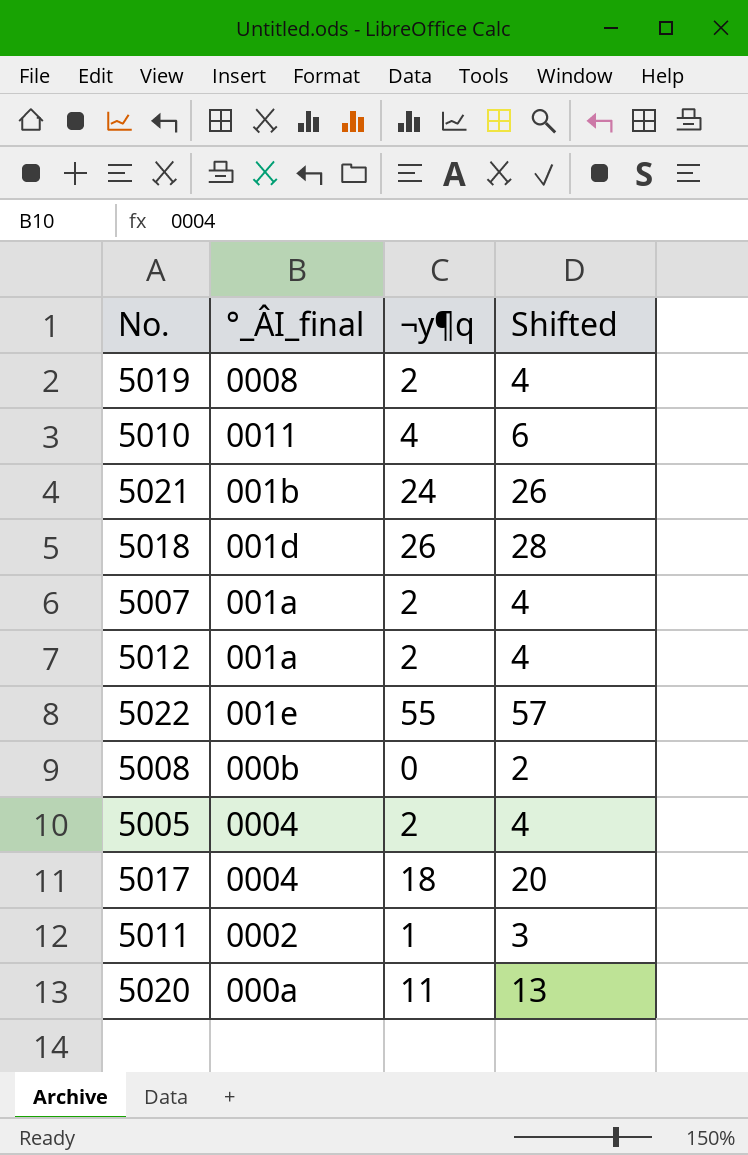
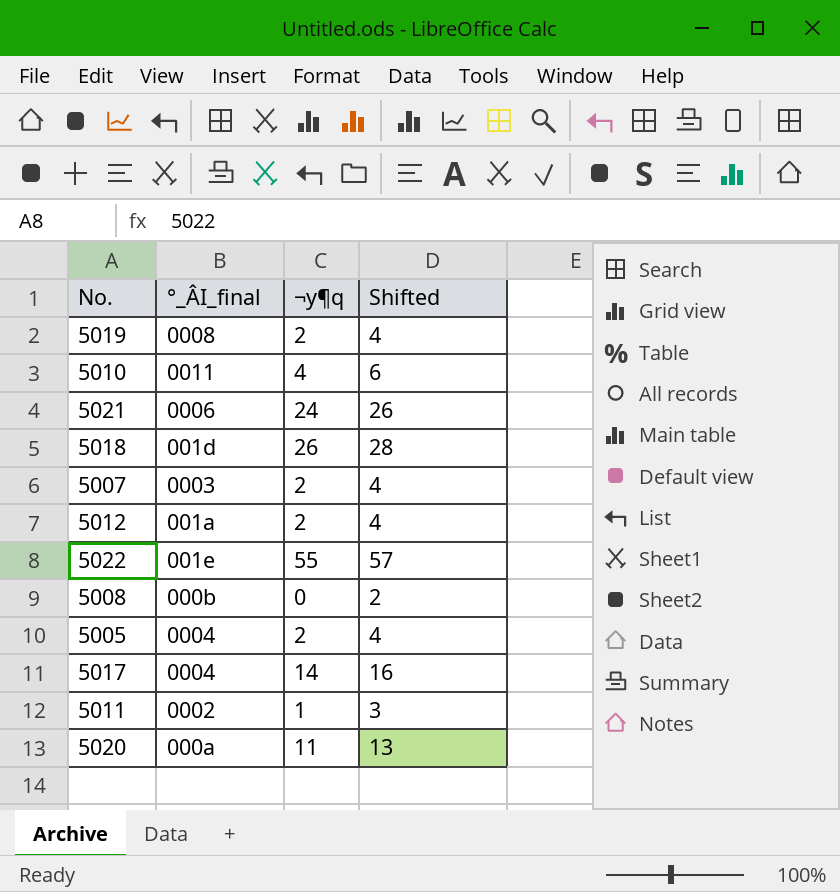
5021 | °_ÂI_final: 001b -> 0006
5007 | °_ÂI_final: 001a -> 0003
5017 | ¬y¶q: 18 -> 14
5017 | Shifted: 20 -> 16

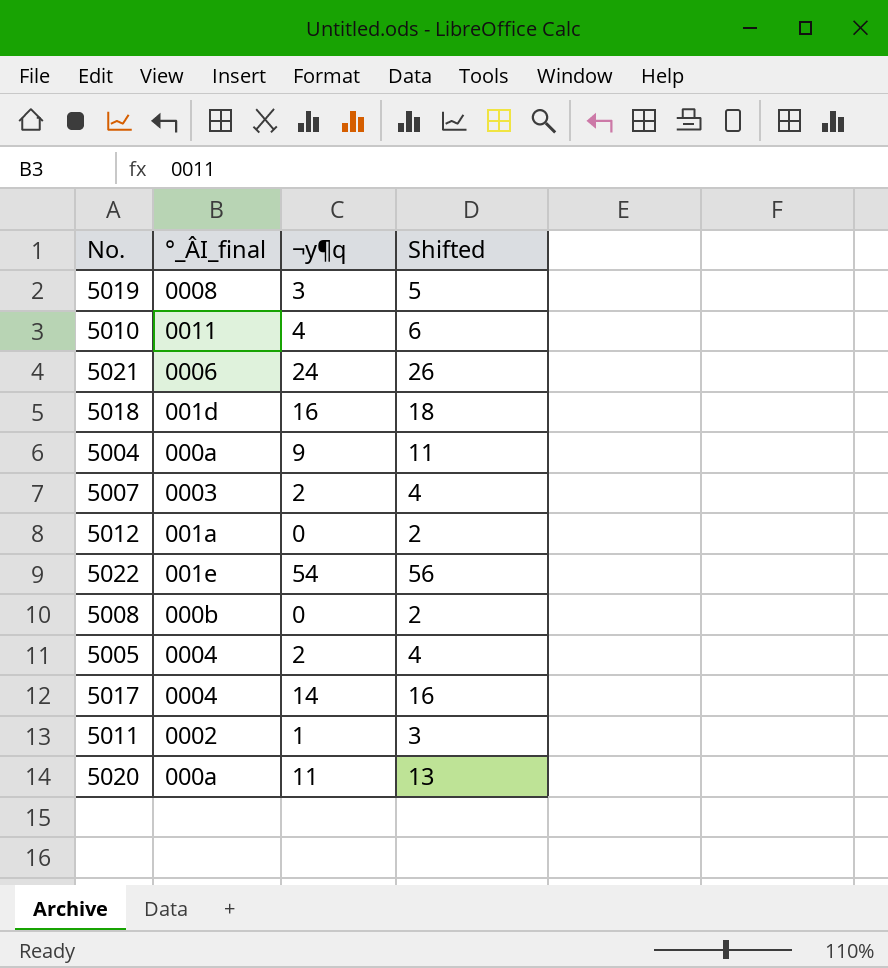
5019 | ¬y¶q: 2 -> 3
5019 | Shifted: 4 -> 5
5018 | ¬y¶q: 26 -> 16
5018 | Shifted: 28 -> 18
row 5004: none -> 000a | 9 | 11
5012 | ¬y¶q: 2 -> 0
5012 | Shifted: 4 -> 2
5022 | ¬y¶q: 55 -> 54
5022 | Shifted: 57 -> 56

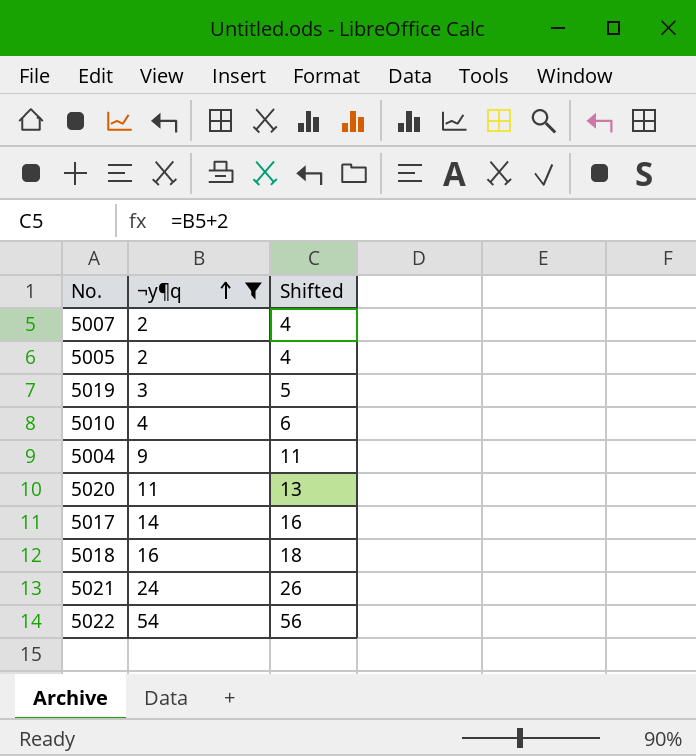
filter: none -> ¬y¶q >= 2
row order: none -> ¬y¶q ascending
column °_ÂI_final | position: 2 -> none

